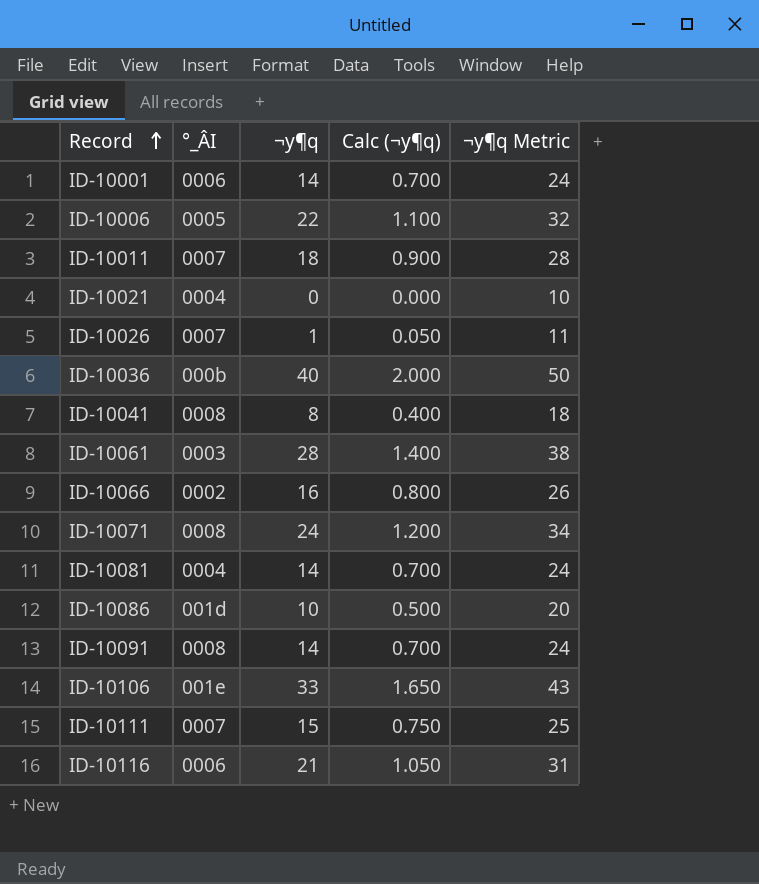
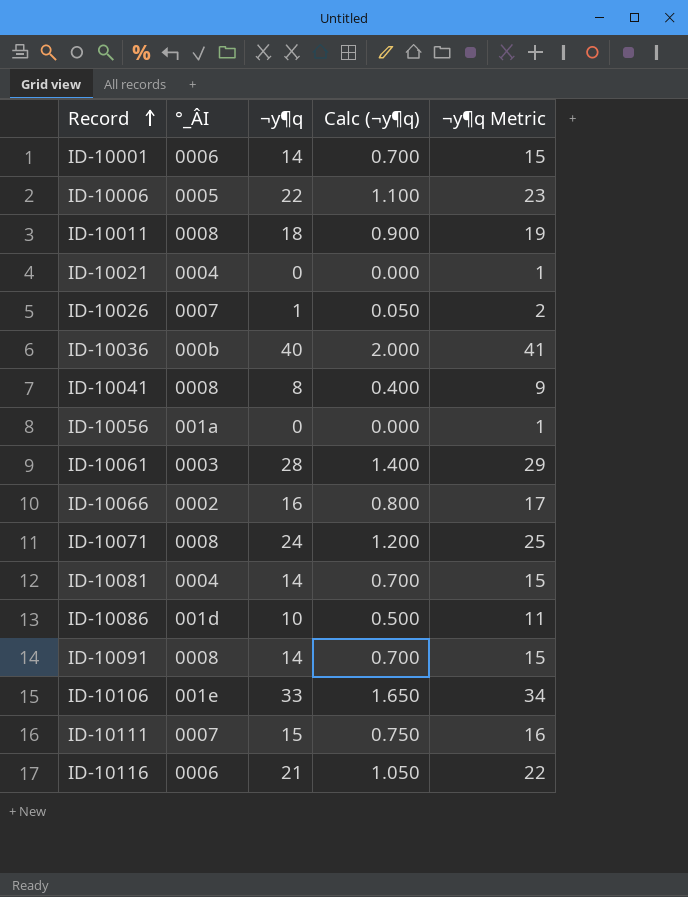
column ¬y¶q Metric | formula: [¬y¶q] + 10 -> [¬y¶q] + 1
ID-10011 | °_ÂI: 0007 -> 0008
row ID-10056: none -> 001a | 0 | 0.000 | 1

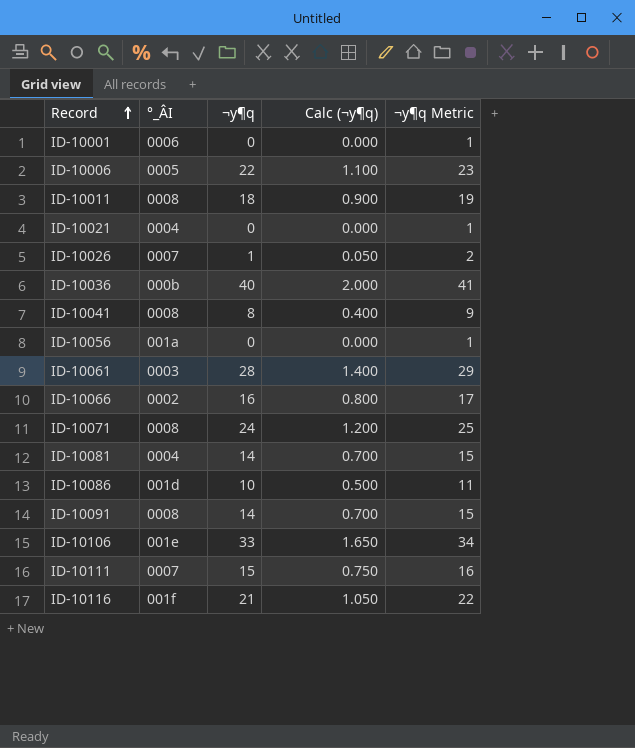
ID-10001 | ¬y¶q: 14 -> 0
ID-10001 | Calc (¬y¶q): 0.700 -> 0.000
ID-10001 | ¬y¶q Metric: 15 -> 1
ID-10116 | °_ÂI: 0006 -> 001f

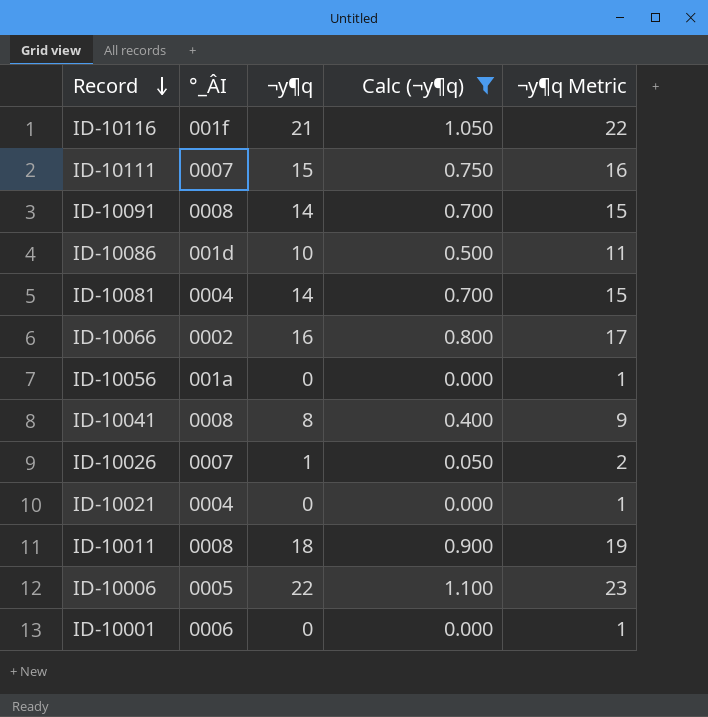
filter: none -> Calc (¬y¶q) <= 1.100
row order: Record ascending -> Record descending

